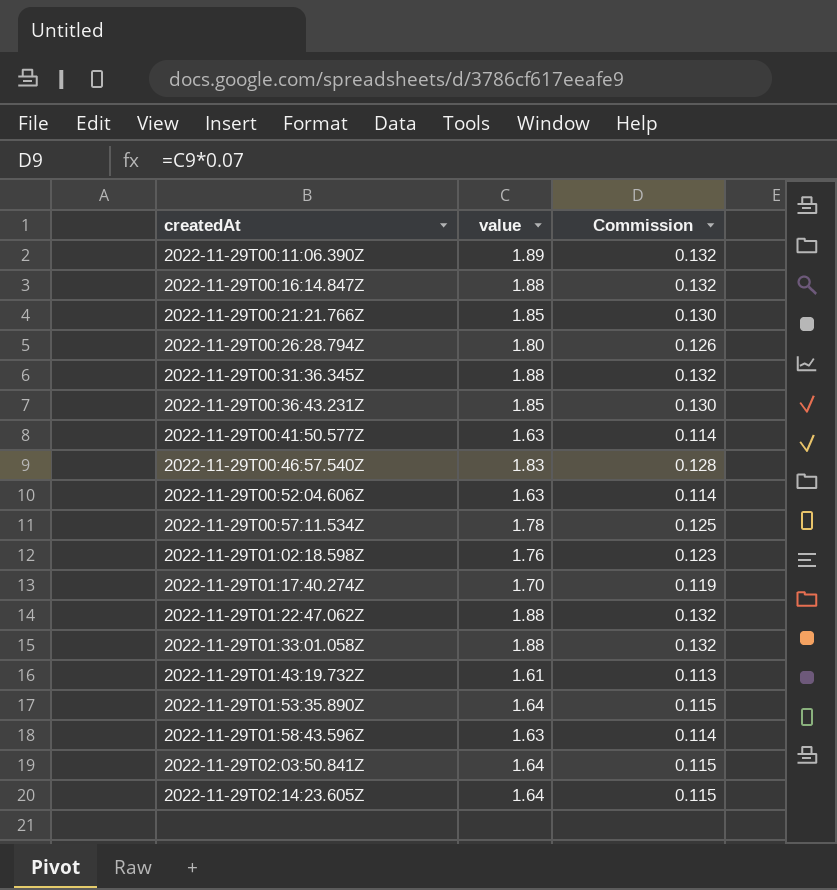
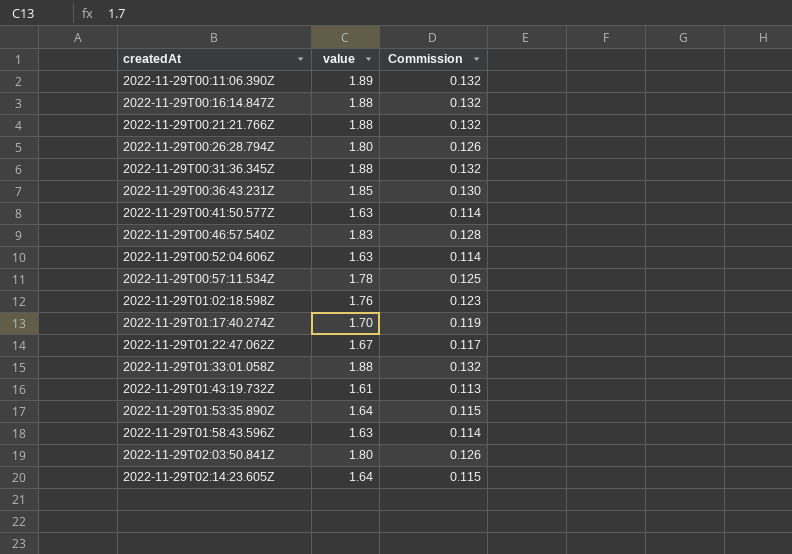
2022-11-29T00:21:21.766Z | value: 1.85 -> 1.88
2022-11-29T00:21:21.766Z | Commission: 0.130 -> 0.132
2022-11-29T01:22:47.062Z | value: 1.88 -> 1.67
2022-11-29T01:22:47.062Z | Commission: 0.132 -> 0.117
2022-11-29T02:03:50.841Z | value: 1.64 -> 1.80
2022-11-29T02:03:50.841Z | Commission: 0.115 -> 0.126

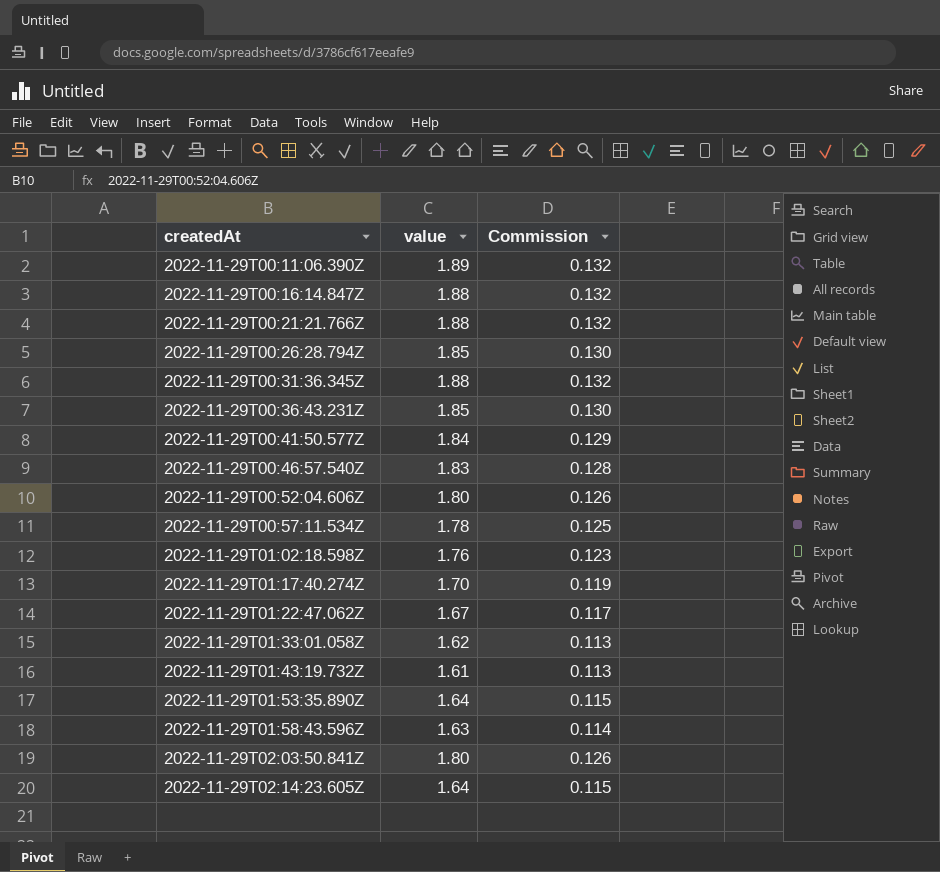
2022-11-29T00:26:28.794Z | value: 1.80 -> 1.85
2022-11-29T00:26:28.794Z | Commission: 0.126 -> 0.130
2022-11-29T00:41:50.577Z | value: 1.63 -> 1.84
2022-11-29T00:41:50.577Z | Commission: 0.114 -> 0.129
2022-11-29T00:52:04.606Z | value: 1.63 -> 1.80
2022-11-29T00:52:04.606Z | Commission: 0.114 -> 0.126
2022-11-29T01:33:01.058Z | value: 1.88 -> 1.62
2022-11-29T01:33:01.058Z | Commission: 0.132 -> 0.113

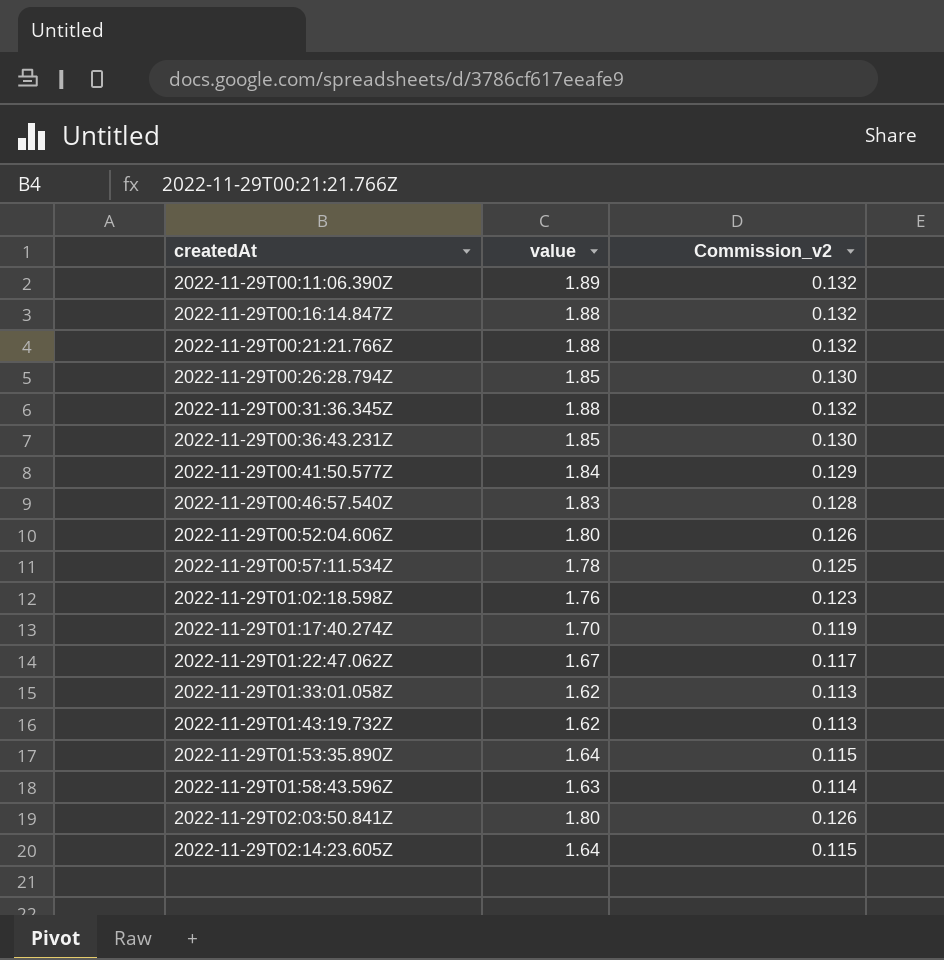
column name: Commission -> Commission_v2
2022-11-29T01:43:19.732Z | value: 1.61 -> 1.62

